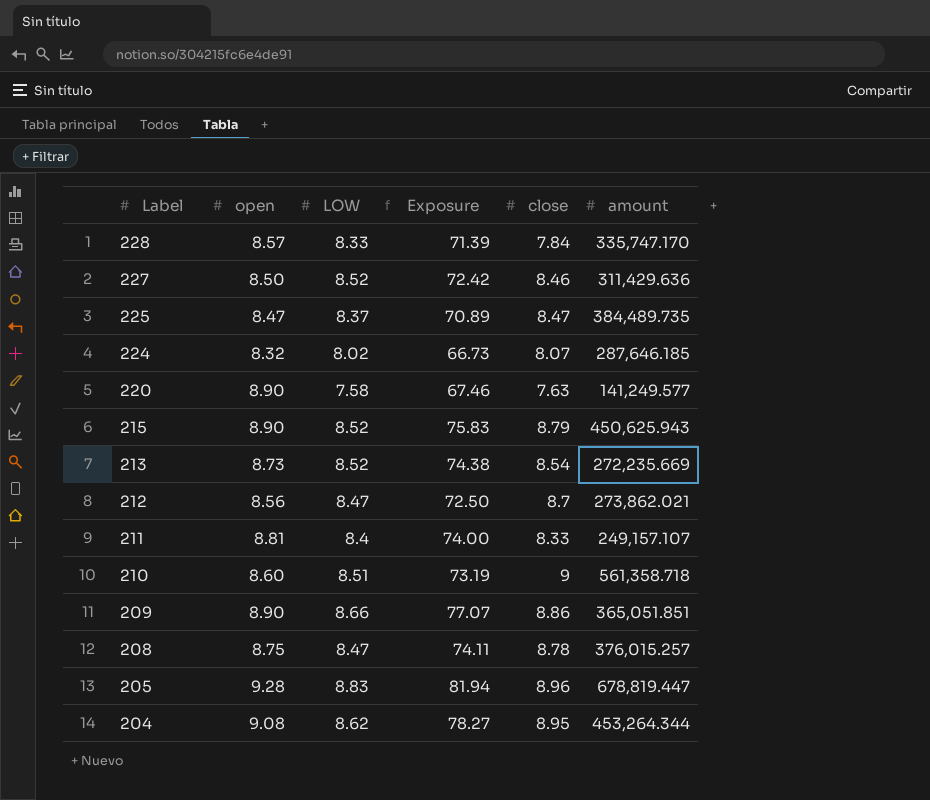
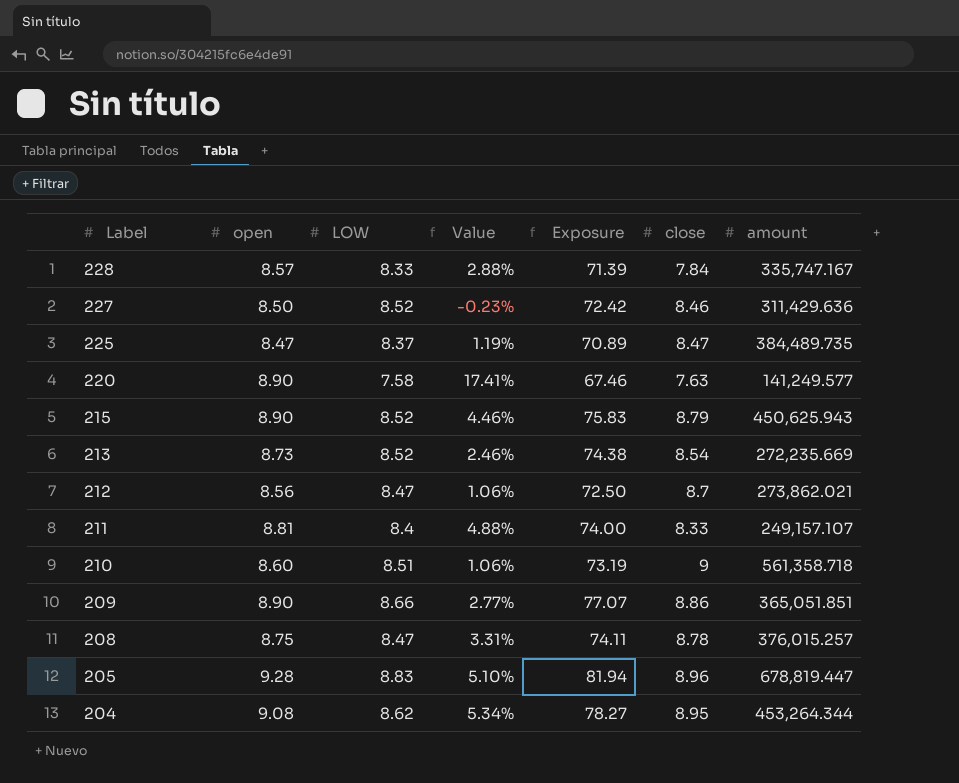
column Value | formula: none -> ([open] - [LOW]) / [LOW]
row 224: 8.32 | 8.02 | 66.73 | 8.07 | 287,646.185 -> none
228 | amount: 335,747.170 -> 335,747.167

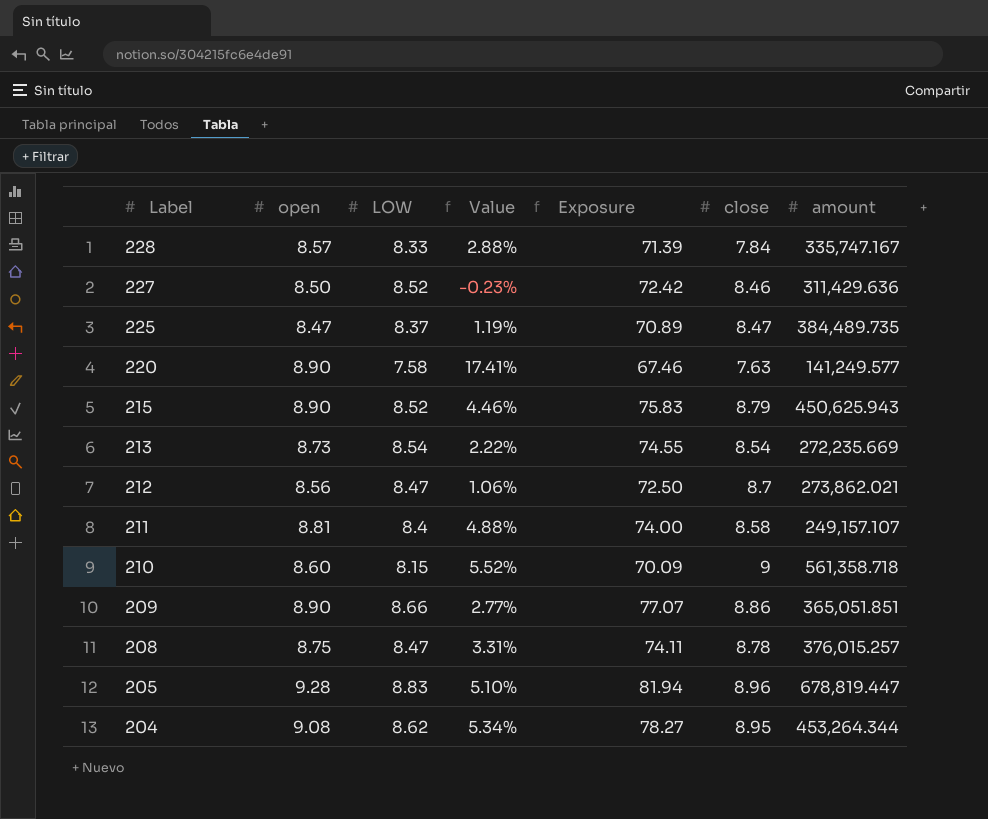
213 | LOW: 8.52 -> 8.54
213 | Value: 2.46% -> 2.22%
213 | Exposure: 74.38 -> 74.55
211 | close: 8.33 -> 8.58
210 | LOW: 8.51 -> 8.15
210 | Value: 1.06% -> 5.52%
210 | Exposure: 73.19 -> 70.09

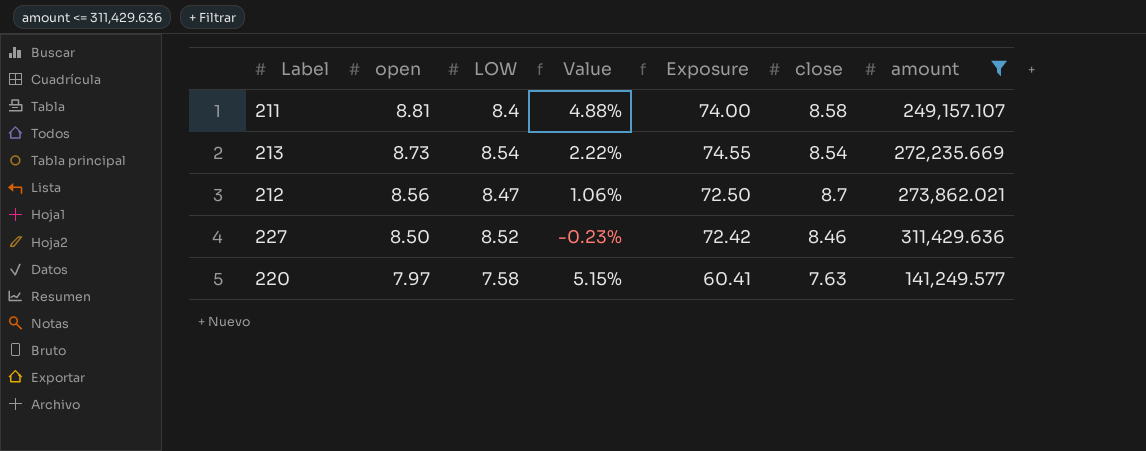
filter: none -> amount <= 311,429.636
row order: Label descending -> open descending
220 | open: 8.90 -> 7.97
220 | Value: 17.41% -> 5.15%
220 | Exposure: 67.46 -> 60.41

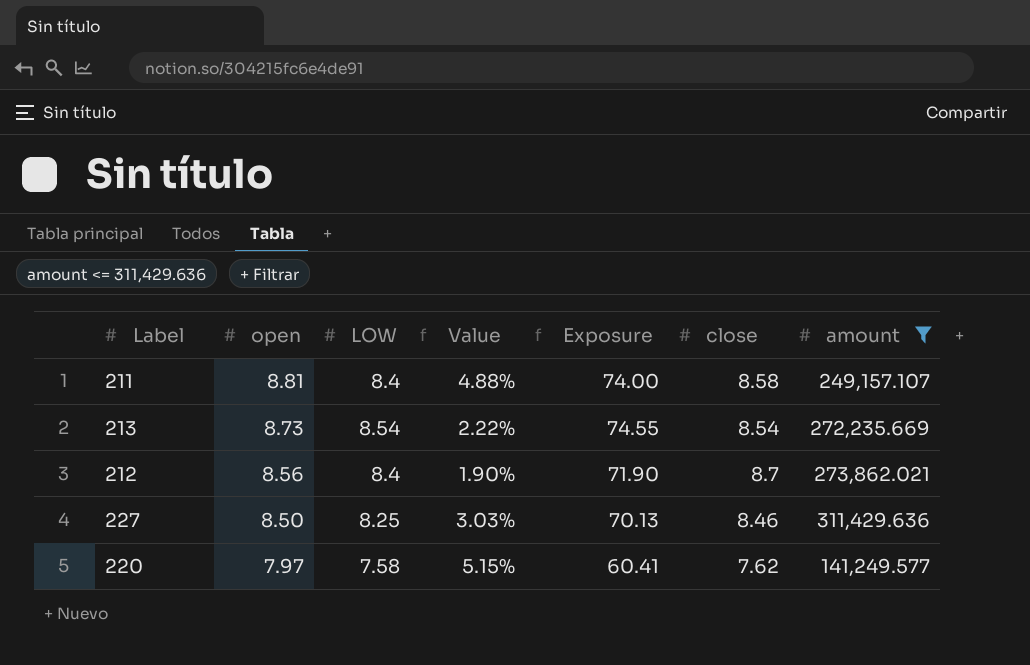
212 | LOW: 8.47 -> 8.4
212 | Value: 1.06% -> 1.90%
212 | Exposure: 72.50 -> 71.90
227 | LOW: 8.52 -> 8.25
227 | Value: -0.23% -> 3.03%
227 | Exposure: 72.42 -> 70.13
220 | close: 7.63 -> 7.62

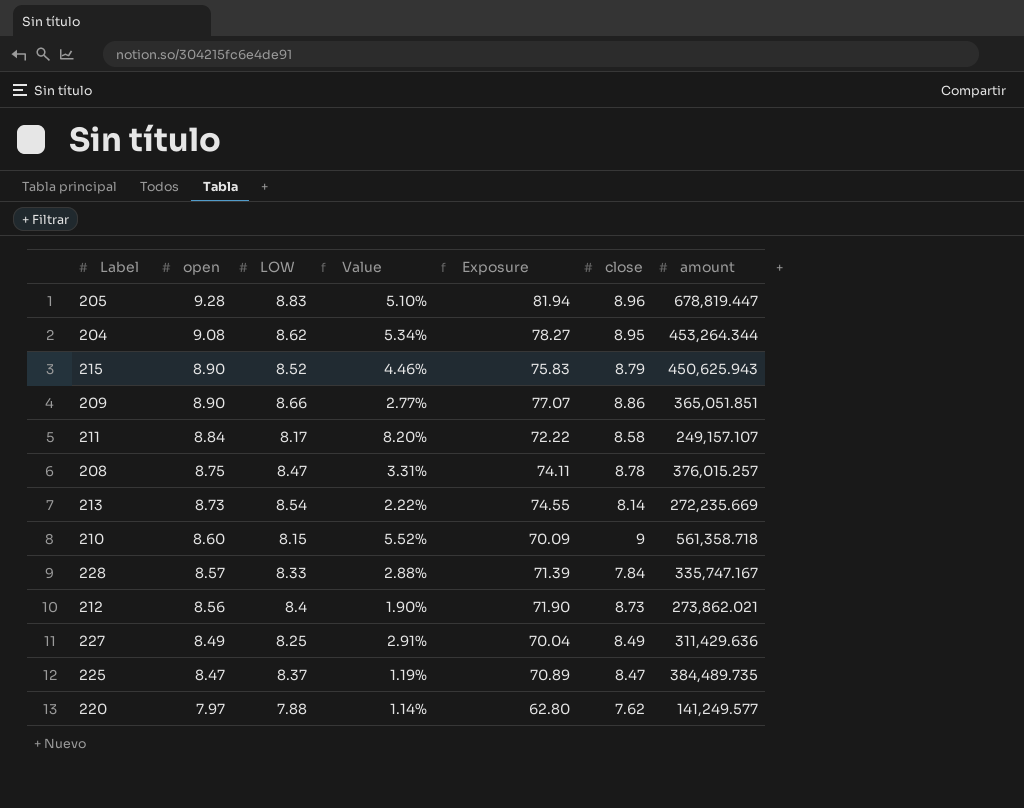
filter: amount <= 311,429.636 -> none
211 | open: 8.81 -> 8.84
211 | LOW: 8.4 -> 8.17
211 | Value: 4.88% -> 8.20%
211 | Exposure: 74.00 -> 72.22
213 | close: 8.54 -> 8.14
212 | close: 8.7 -> 8.73
227 | open: 8.50 -> 8.49
227 | Value: 3.03% -> 2.91%
227 | Exposure: 70.13 -> 70.04
227 | close: 8.46 -> 8.49
220 | LOW: 7.58 -> 7.88
220 | Value: 5.15% -> 1.14%
220 | Exposure: 60.41 -> 62.80

